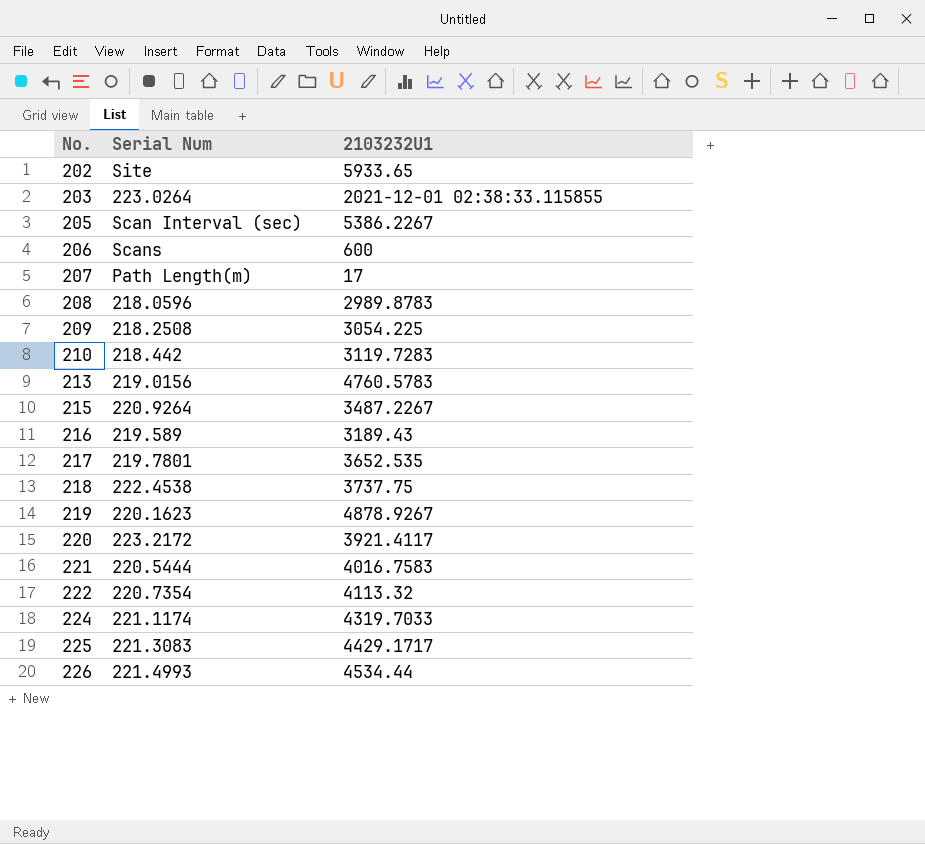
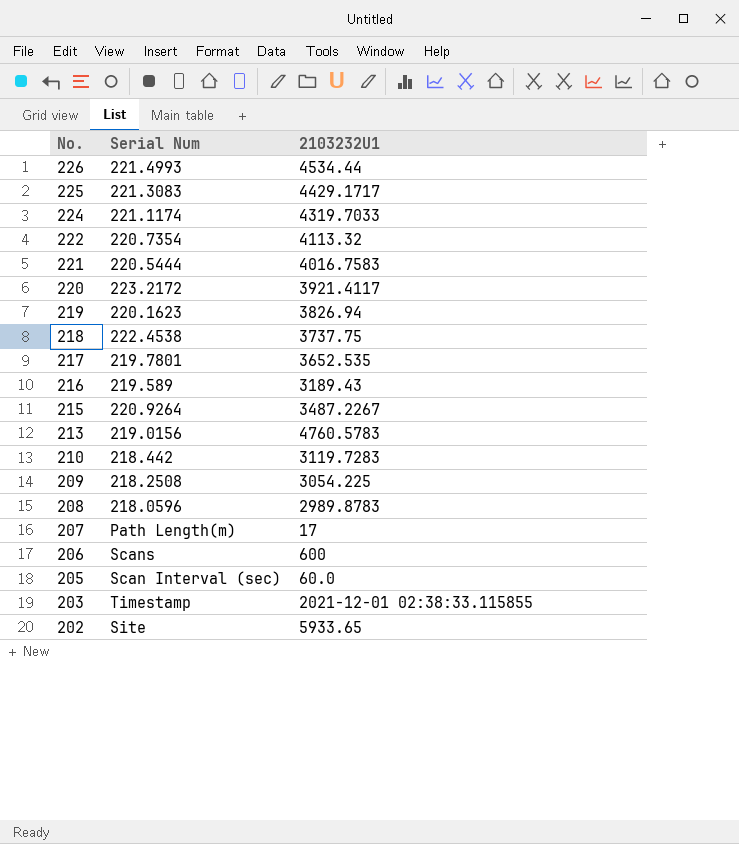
row order: No. ascending -> No. descending
219 | 2103232U1: 4878.9267 -> 3826.94
205 | 2103232U1: 5386.2267 -> 60.0
203 | Serial Num: 223.0264 -> Timestamp

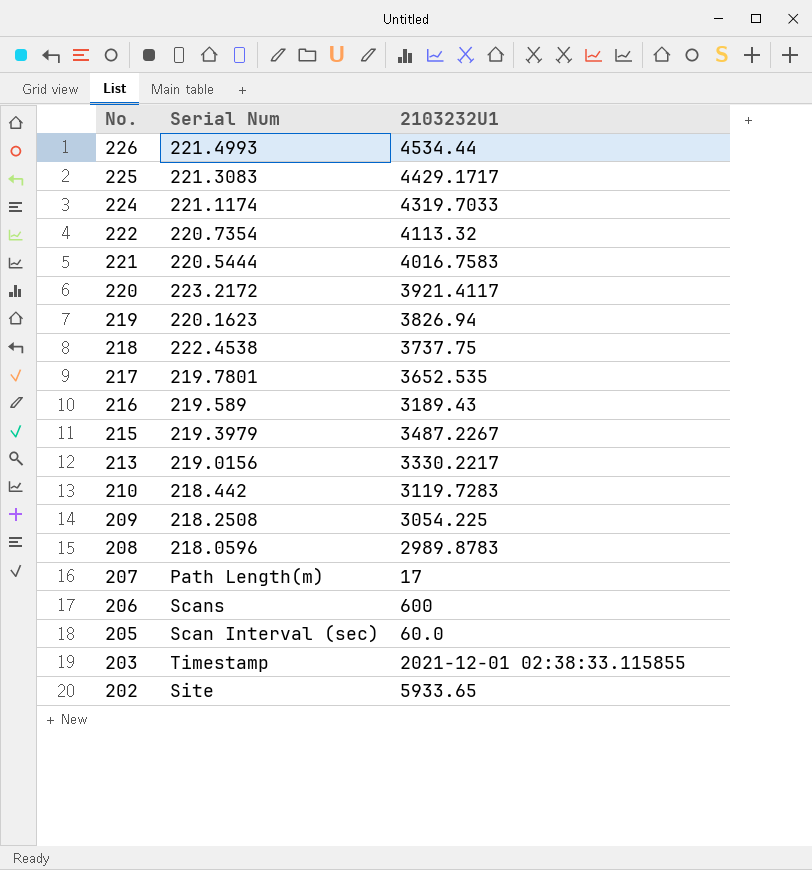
215 | Serial Num: 220.9264 -> 219.3979
213 | 2103232U1: 4760.5783 -> 3330.2217

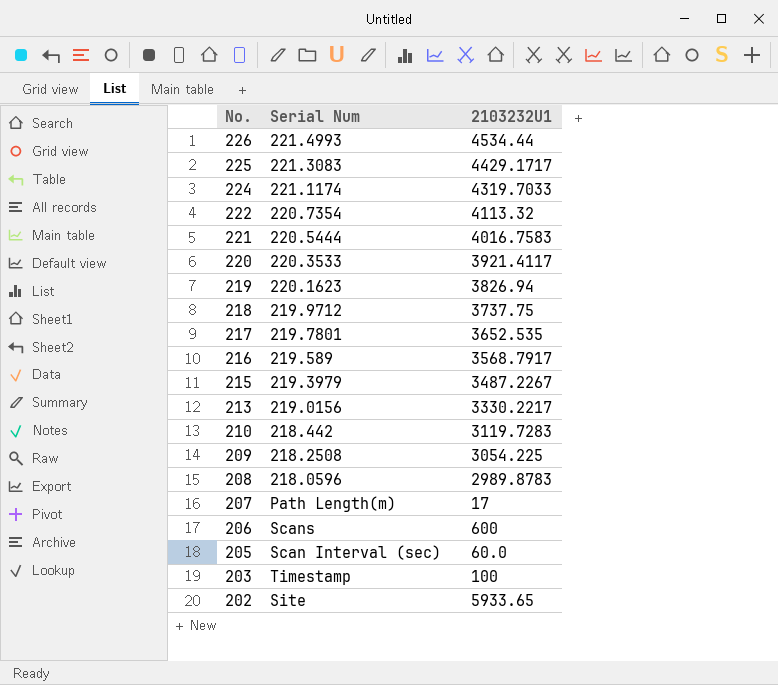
220 | Serial Num: 223.2172 -> 220.3533
218 | Serial Num: 222.4538 -> 219.9712
216 | 2103232U1: 3189.43 -> 3568.7917
203 | 2103232U1: 2021-12-01 02:38:33.115855 -> 100

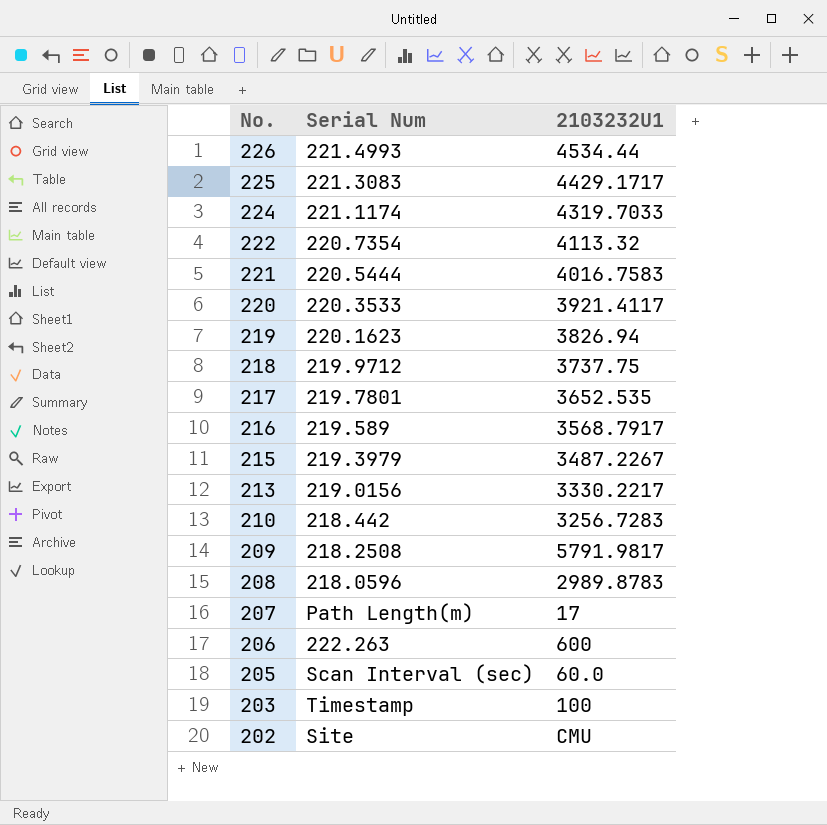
210 | 2103232U1: 3119.7283 -> 3256.7283
209 | 2103232U1: 3054.225 -> 5791.9817
206 | Serial Num: Scans -> 222.263
202 | 2103232U1: 5933.65 -> CMU

